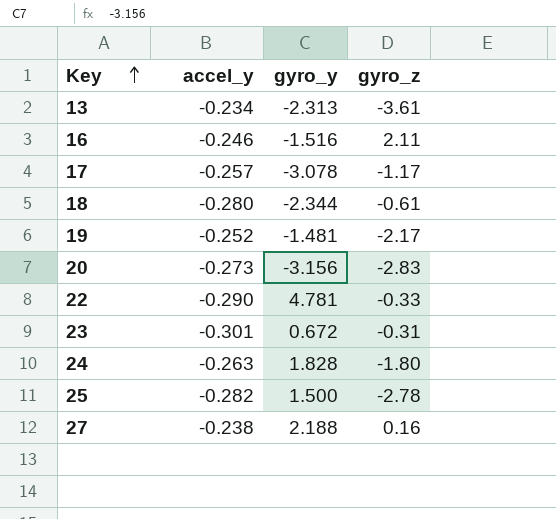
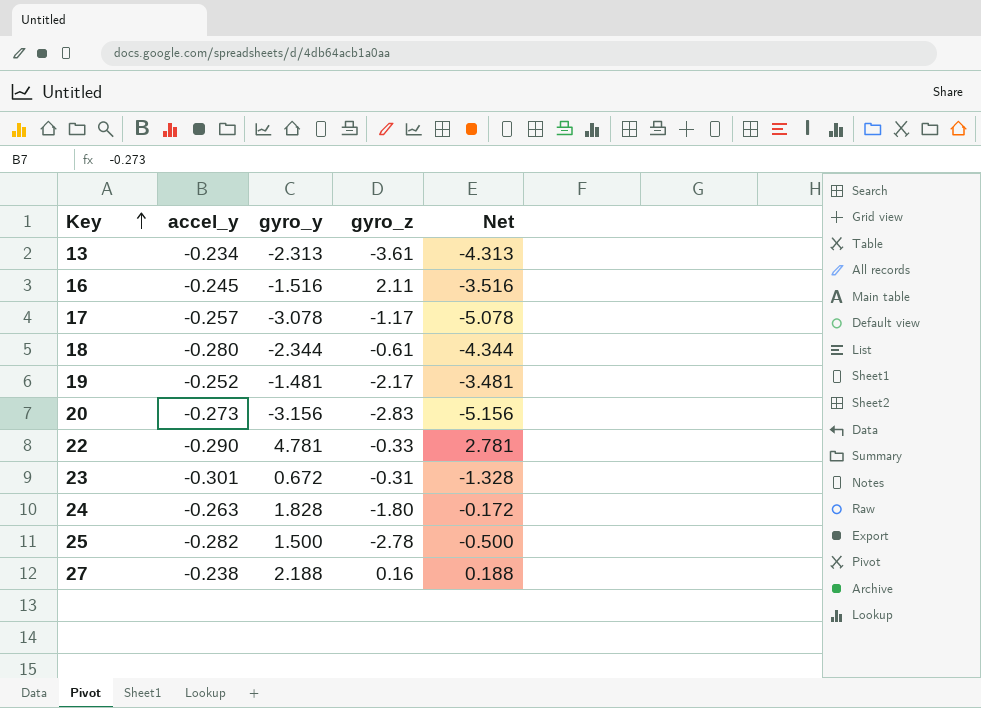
column Net | formula: none -> [gyro_y] - 2
16 | accel_y: -0.246 -> -0.245

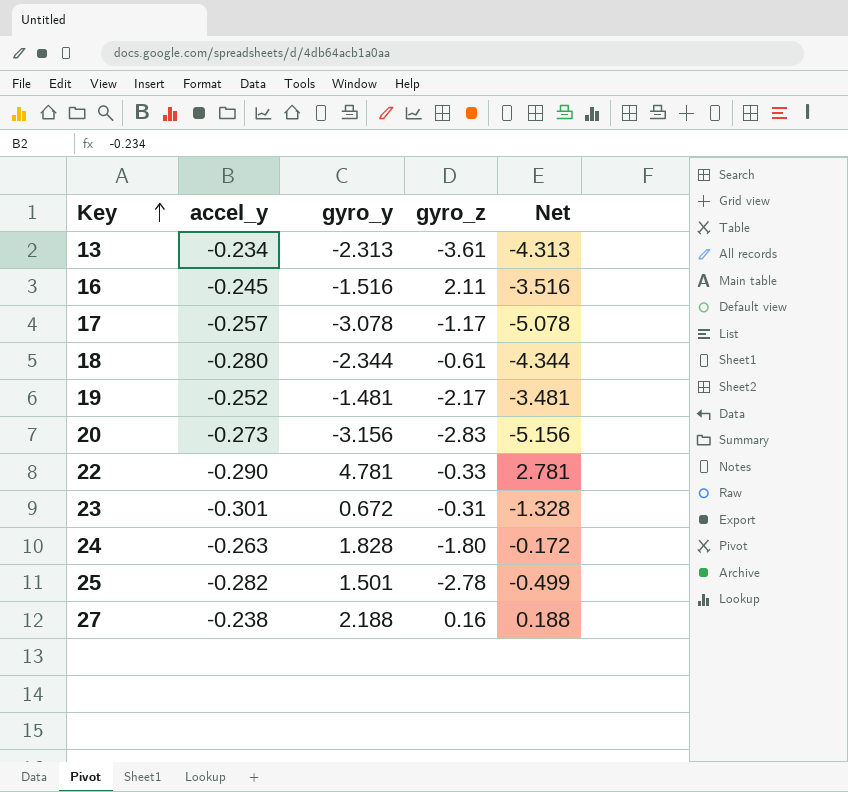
25 | gyro_y: 1.500 -> 1.501
25 | Net: -0.500 -> -0.499

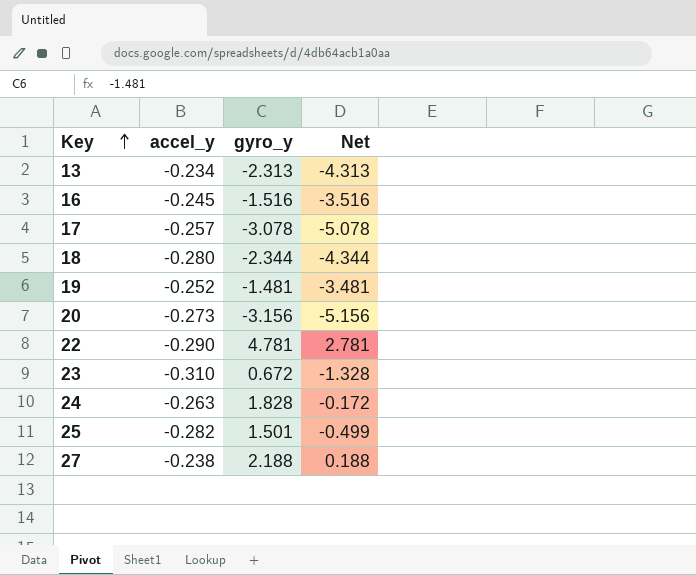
column gyro_z | position: 4 -> none
23 | accel_y: -0.301 -> -0.310

